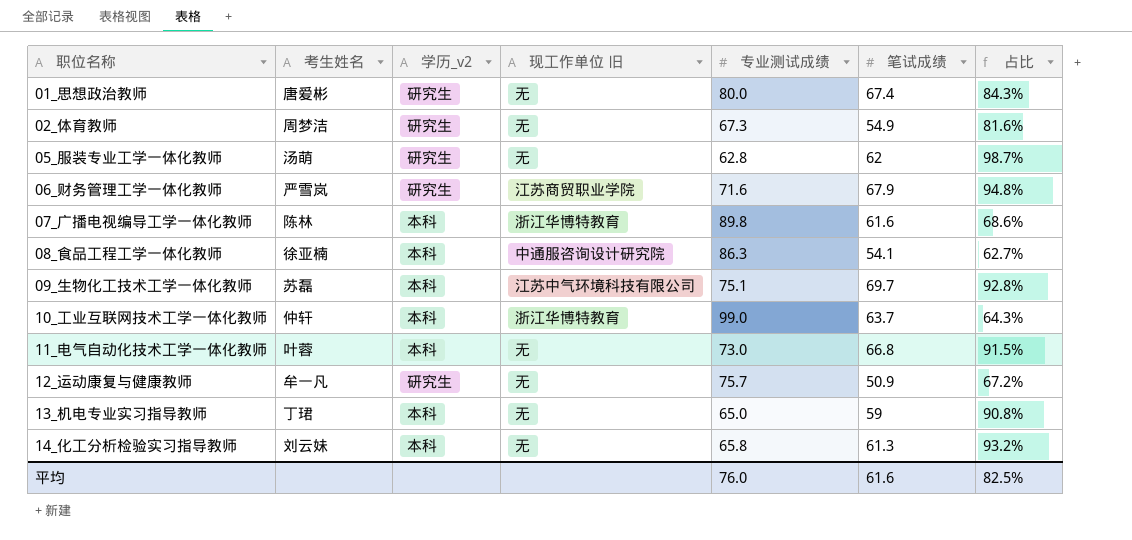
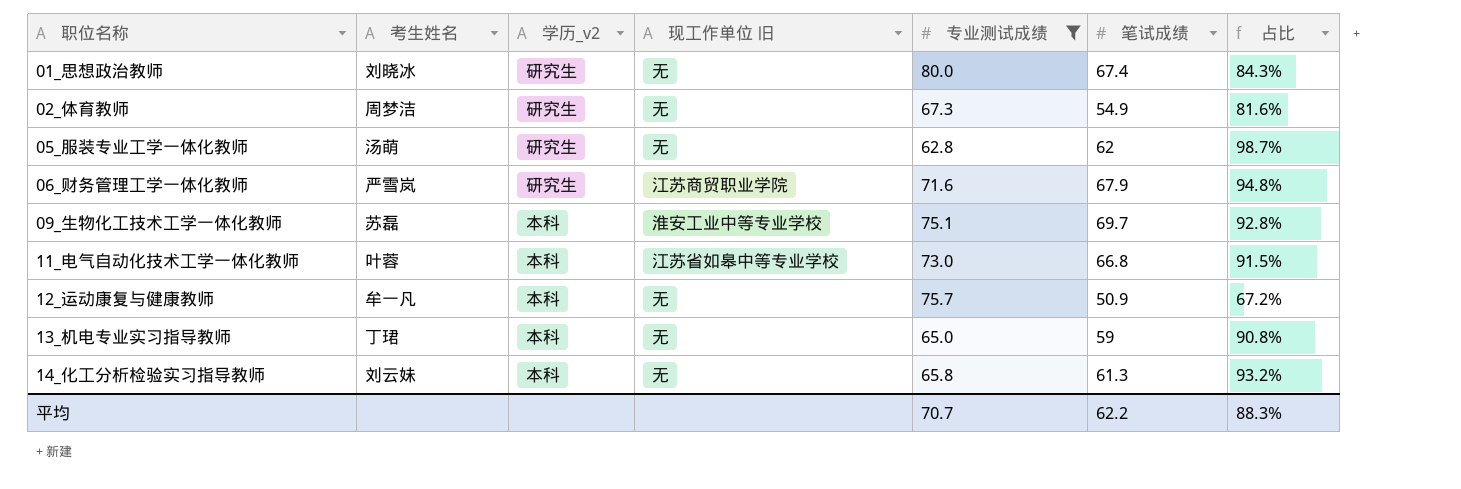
filter: none -> 专业测试成绩 <= 80.0
01_思想政治教师 | 考生姓名: 唐爱彬 -> 刘晓冰
09_生物化工技术工学一体化教师 | 现工作单位 旧: 江苏中气环境科技有限公司 -> 淮安工业中等专业学校
11_电气自动化技术工学一体化教师 | 现工作单位 旧: 无 -> 江苏省如皋中等专业学校
12_运动康复与健康教师 | 学历_v2: 研究生 -> 本科
平均 | 专业测试成绩: 76.0 -> 70.7
平均 | 笔试成绩: 61.6 -> 62.2
平均 | 占比: 82.5% -> 88.3%

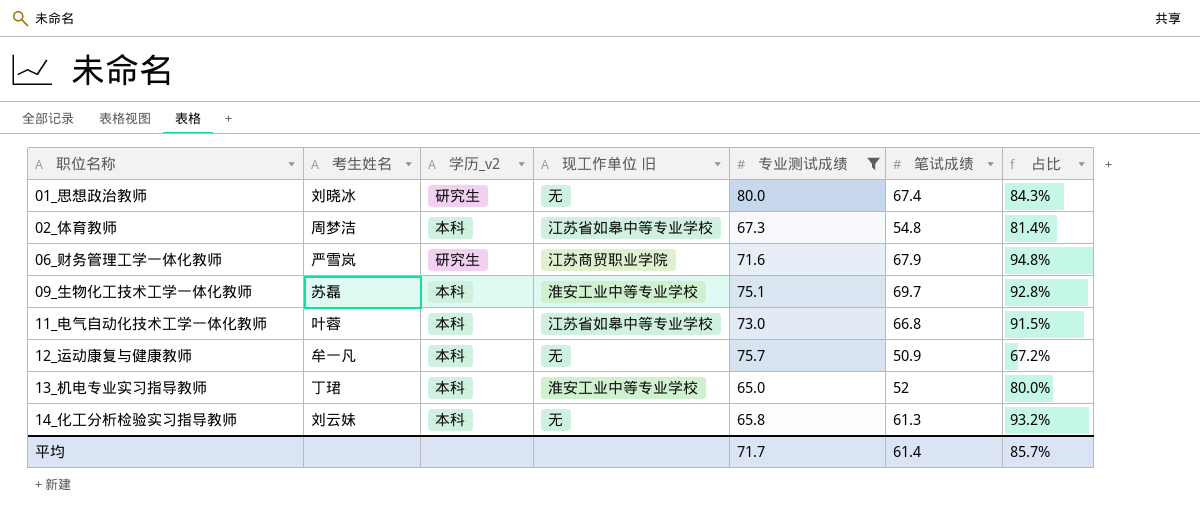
row 05_服装专业工学一体化教师: 汤萌 | 研究生 | 无 | 62.8 | 62 | 98.7% -> none
02_体育教师 | 学历_v2: 研究生 -> 本科
02_体育教师 | 现工作单位 旧: 无 -> 江苏省如皋中等专业学校
02_体育教师 | 笔试成绩: 54.9 -> 54.8
02_体育教师 | 占比: 81.6% -> 81.4%
13_机电专业实习指导教师 | 现工作单位 旧: 无 -> 淮安工业中等专业学校
13_机电专业实习指导教师 | 笔试成绩: 59 -> 52
13_机电专业实习指导教师 | 占比: 90.8% -> 80.0%
平均 | 专业测试成绩: 70.7 -> 71.7
平均 | 笔试成绩: 62.2 -> 61.4
平均 | 占比: 88.3% -> 85.7%

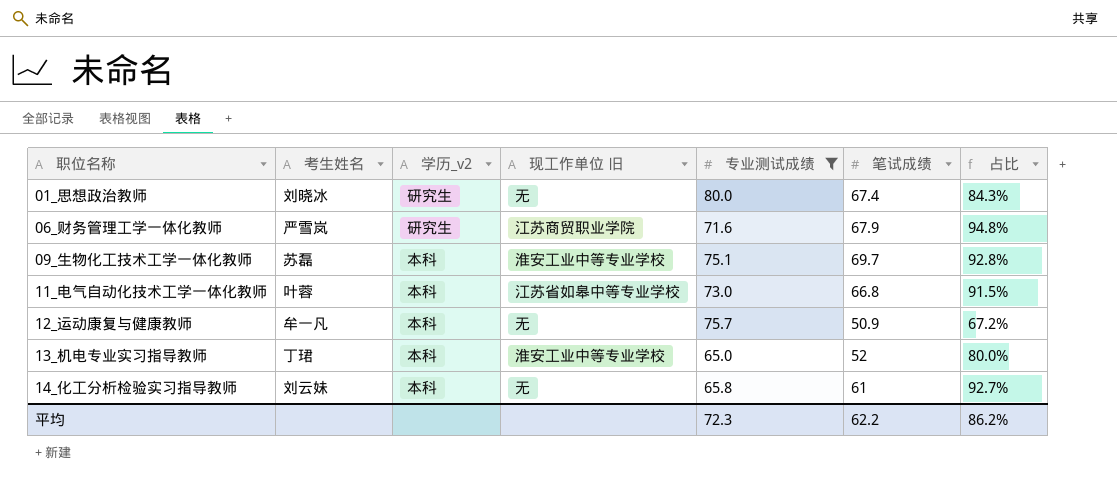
row 02_体育教师: 周梦洁 | 本科 | 江苏省如皋中等专业学校 | 67.3 | 54.8 | 81.4% -> none
14_化工分析检验实习指导教师 | 笔试成绩: 61.3 -> 61
14_化工分析检验实习指导教师 | 占比: 93.2% -> 92.7%
平均 | 专业测试成绩: 71.7 -> 72.3
平均 | 笔试成绩: 61.4 -> 62.2
平均 | 占比: 85.7% -> 86.2%

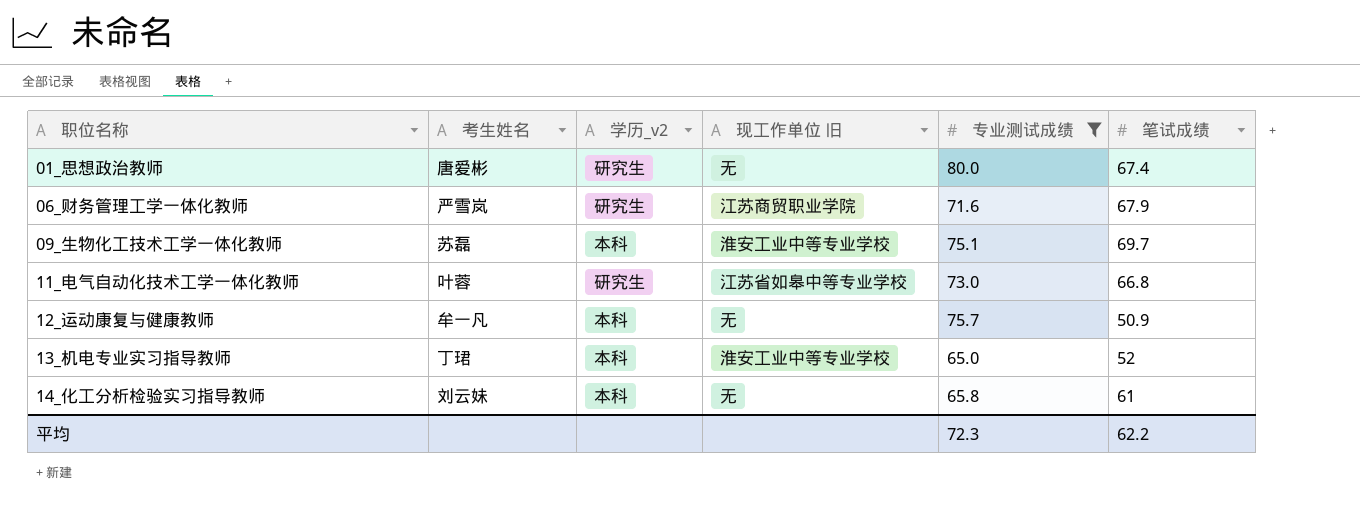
column 占比 | formula: [笔试成绩] / [专业测试成绩] -> none
01_思想政治教师 | 考生姓名: 刘晓冰 -> 唐爱彬
11_电气自动化技术工学一体化教师 | 学历_v2: 本科 -> 研究生

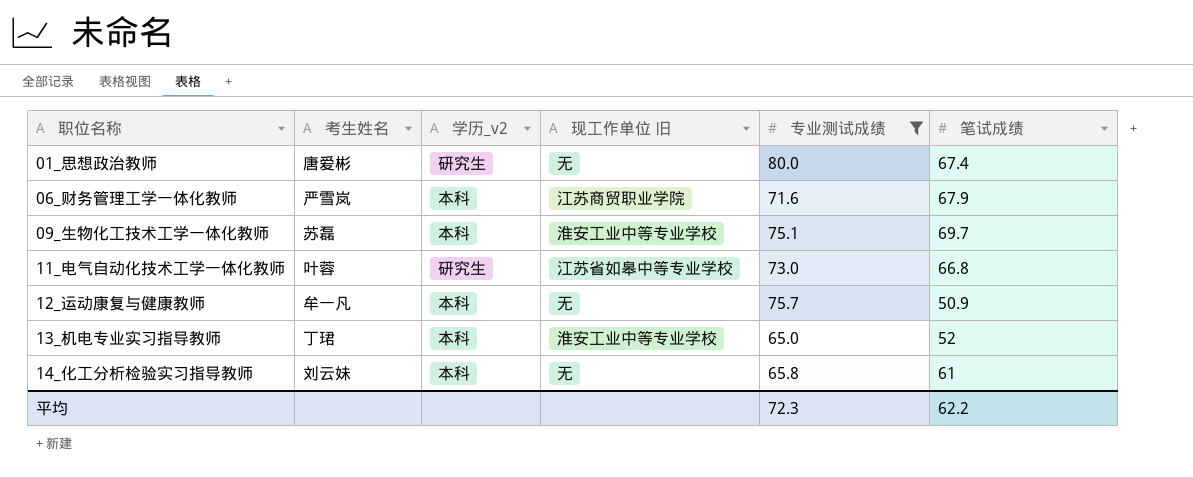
06_财务管理工学一体化教师 | 学历_v2: 研究生 -> 本科

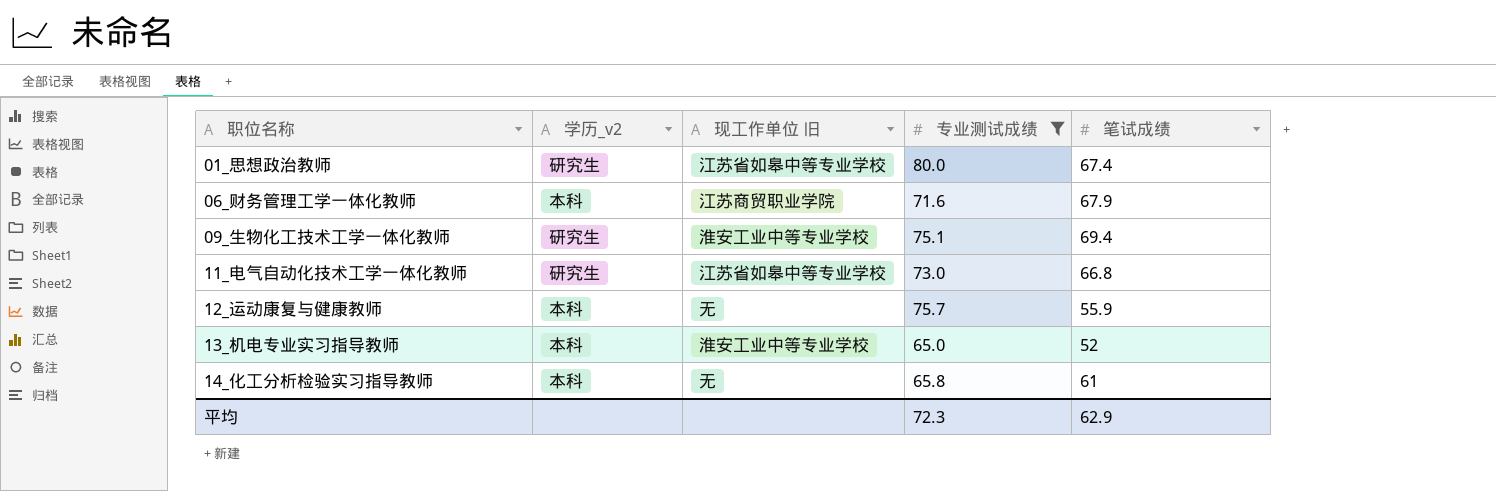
column 考生姓名 | position: 2 -> none
01_思想政治教师 | 现工作单位 旧: 无 -> 江苏省如皋中等专业学校
09_生物化工技术工学一体化教师 | 学历_v2: 本科 -> 研究生
09_生物化工技术工学一体化教师 | 笔试成绩: 69.7 -> 69.4
12_运动康复与健康教师 | 笔试成绩: 50.9 -> 55.9
平均 | 笔试成绩: 62.2 -> 62.9

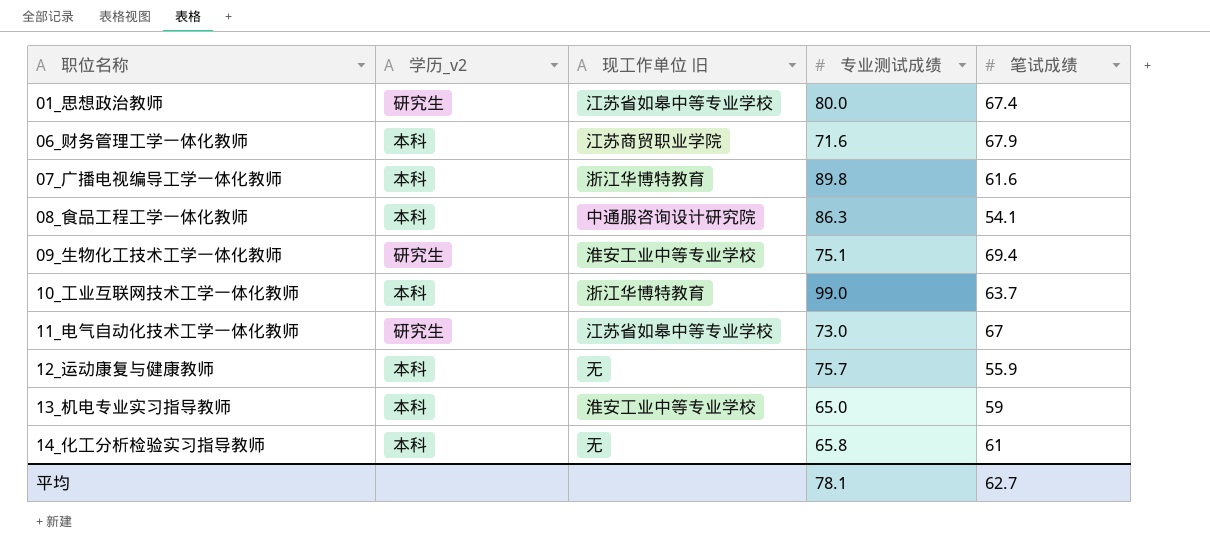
filter: 专业测试成绩 <= 80.0 -> none
11_电气自动化技术工学一体化教师 | 笔试成绩: 66.8 -> 67
13_机电专业实习指导教师 | 笔试成绩: 52 -> 59
平均 | 专业测试成绩: 72.3 -> 78.1
平均 | 笔试成绩: 62.9 -> 62.7

